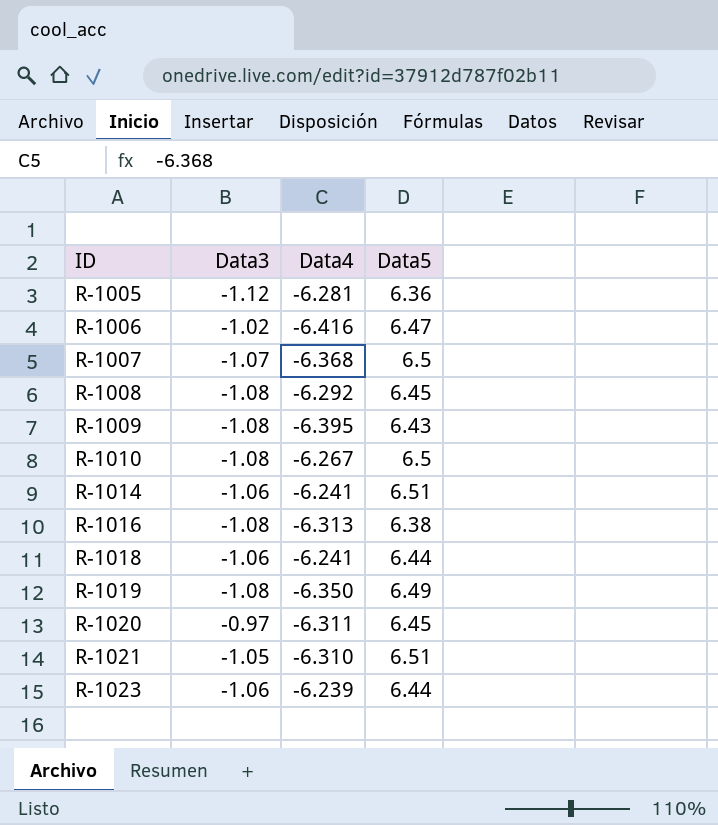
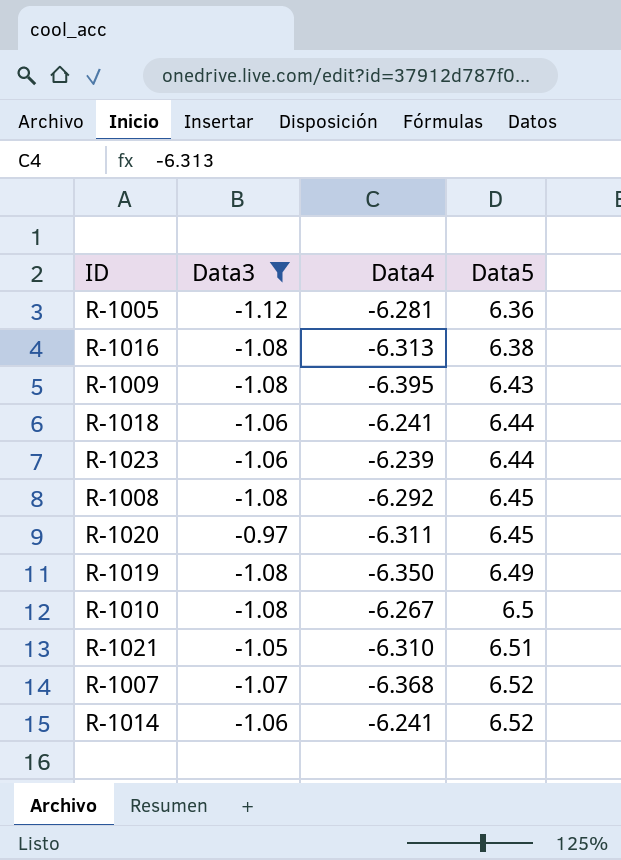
filter: none -> Data3 != -1.02
row order: ID ascending -> Data5 ascending
R-1007 | Data5: 6.5 -> 6.52
R-1014 | Data5: 6.51 -> 6.52

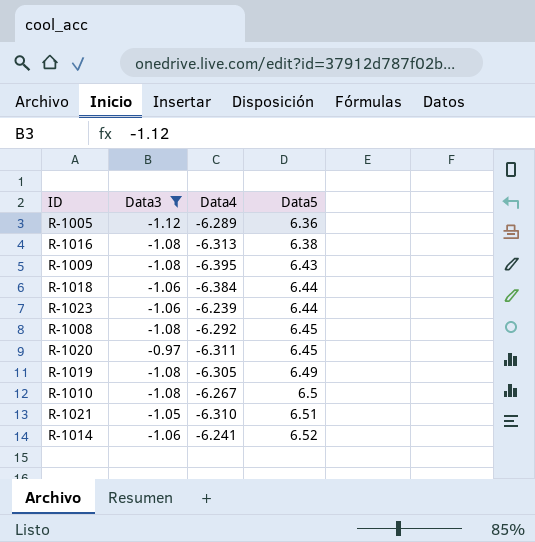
row R-1007: -1.07 | -6.368 | 6.52 -> none
R-1005 | Data4: -6.281 -> -6.289
R-1018 | Data4: -6.241 -> -6.384
R-1019 | Data4: -6.350 -> -6.305

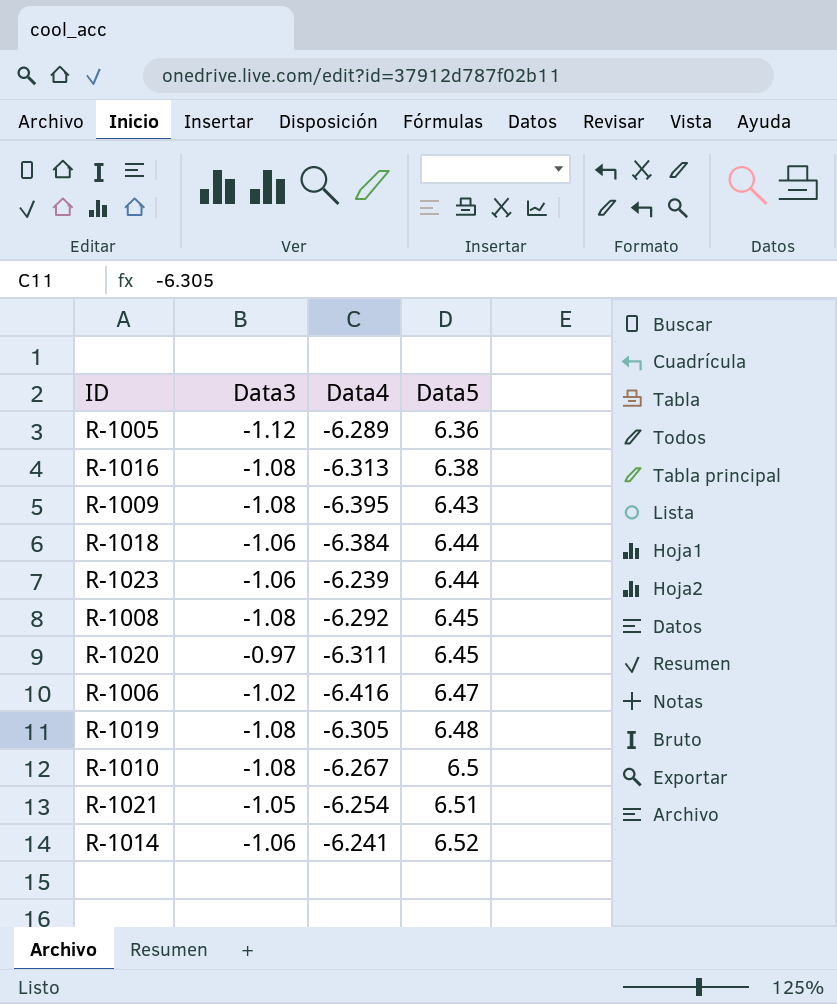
filter: Data3 != -1.02 -> none
R-1019 | Data5: 6.49 -> 6.48
R-1021 | Data4: -6.310 -> -6.254

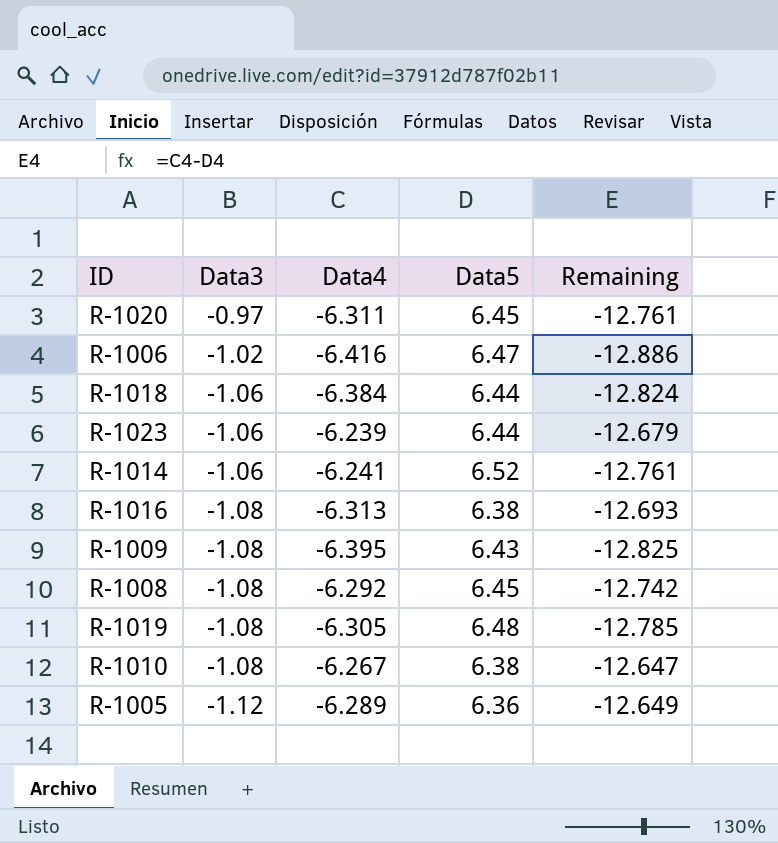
row order: Data5 ascending -> Data3 descending
column Remaining | formula: none -> [Data4] - [Data5]
row R-1021: -1.05 | -6.254 | 6.51 -> none
R-1010 | Data5: 6.5 -> 6.38

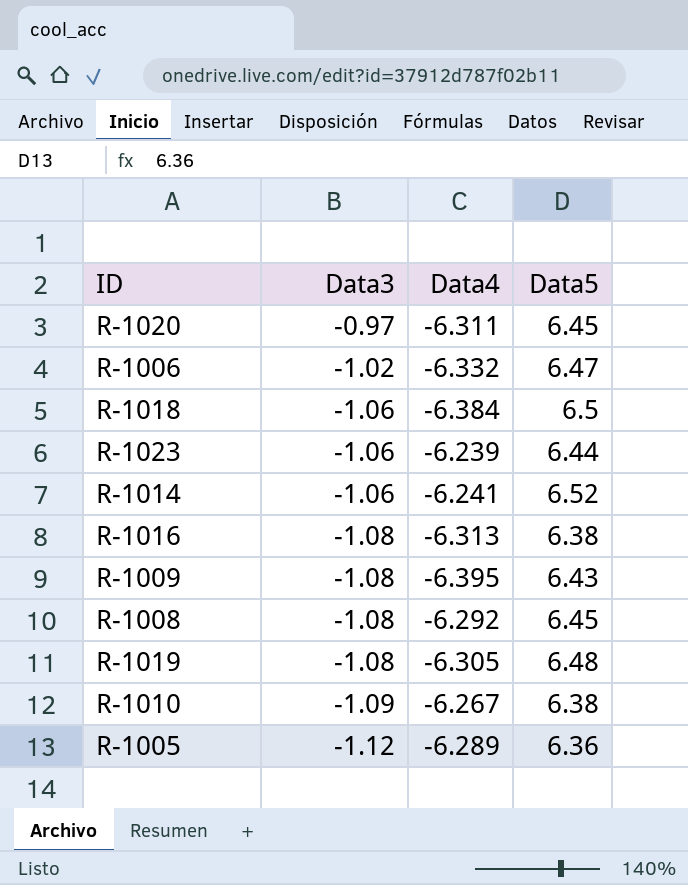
column Remaining | formula: [Data4] - [Data5] -> none
R-1006 | Data4: -6.416 -> -6.332
R-1018 | Data5: 6.44 -> 6.5
R-1010 | Data3: -1.08 -> -1.09

